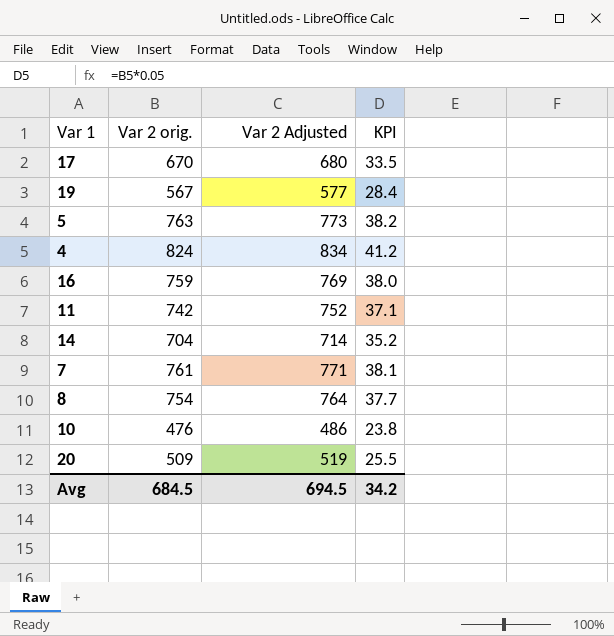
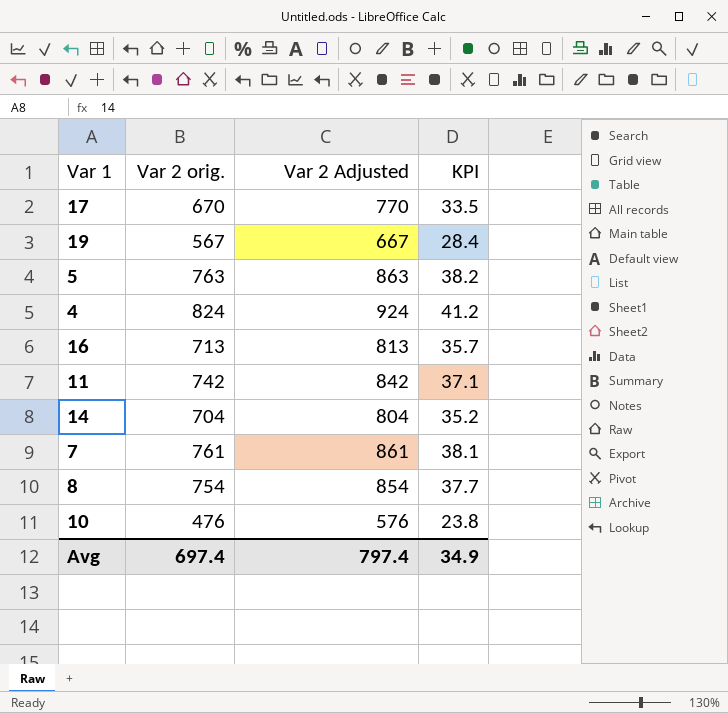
column Var 2 Adjusted | formula: [Var 2 orig.] + 10 -> [Var 2 orig.] + 100
row 20: 509 | 519 | 25.5 -> none
16 | Var 2 orig.: 759 -> 713
16 | KPI: 38.0 -> 35.7
Avg | Var 2 orig.: 684.5 -> 697.4
Avg | Var 2 Adjusted: 694.5 -> 797.4
Avg | KPI: 34.2 -> 34.9

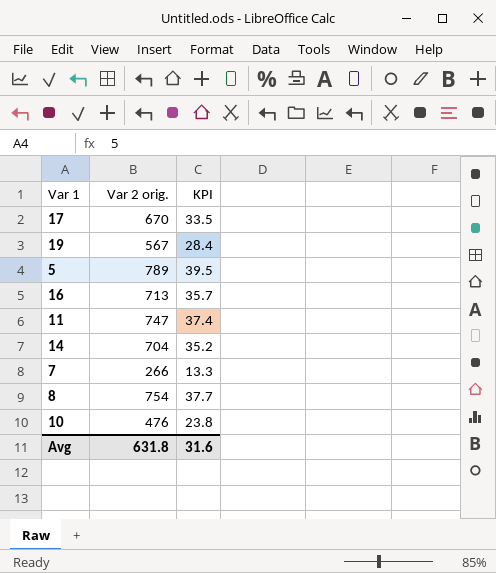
column Var 2 Adjusted | formula: [Var 2 orig.] + 100 -> none
row 4: 824 | 924 | 41.2 -> none
5 | Var 2 orig.: 763 -> 789
5 | KPI: 38.2 -> 39.5
11 | Var 2 orig.: 742 -> 747
11 | KPI: 37.1 -> 37.4
7 | Var 2 orig.: 761 -> 266
7 | KPI: 38.1 -> 13.3
Avg | Var 2 orig.: 697.4 -> 631.8
Avg | KPI: 34.9 -> 31.6

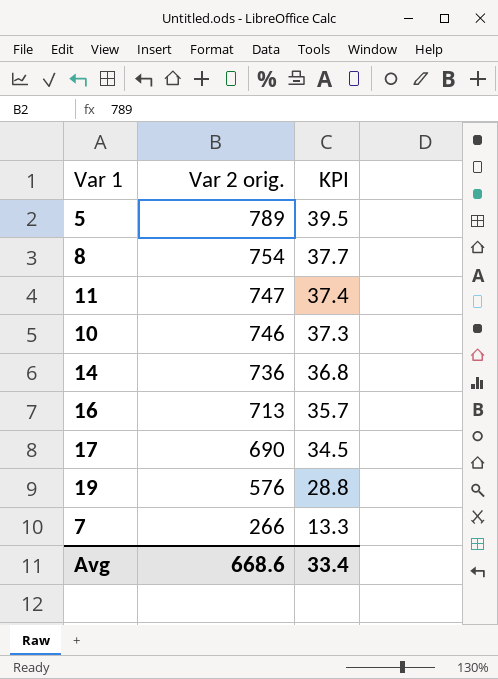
row order: none -> Var 2 orig. descending
10 | Var 2 orig.: 476 -> 746
10 | KPI: 23.8 -> 37.3
14 | Var 2 orig.: 704 -> 736
14 | KPI: 35.2 -> 36.8
17 | Var 2 orig.: 670 -> 690
17 | KPI: 33.5 -> 34.5
19 | Var 2 orig.: 567 -> 576
19 | KPI: 28.4 -> 28.8
Avg | Var 2 orig.: 631.8 -> 668.6
Avg | KPI: 31.6 -> 33.4

